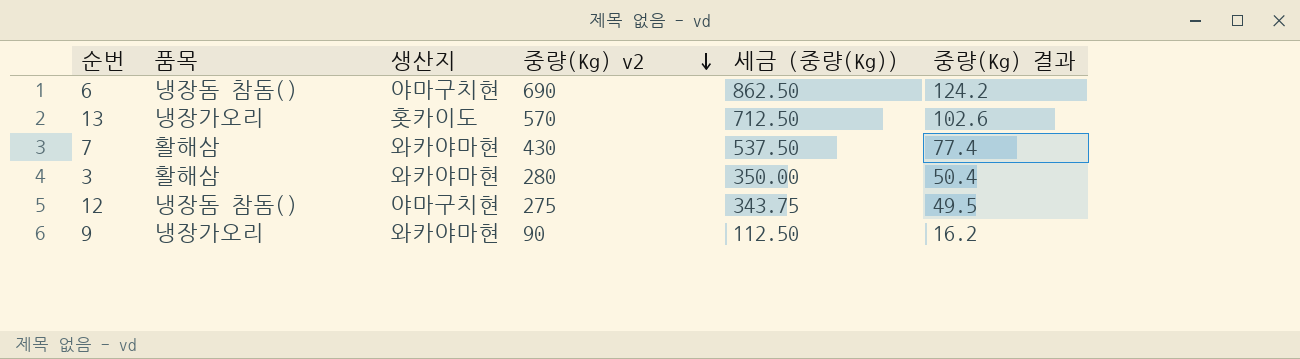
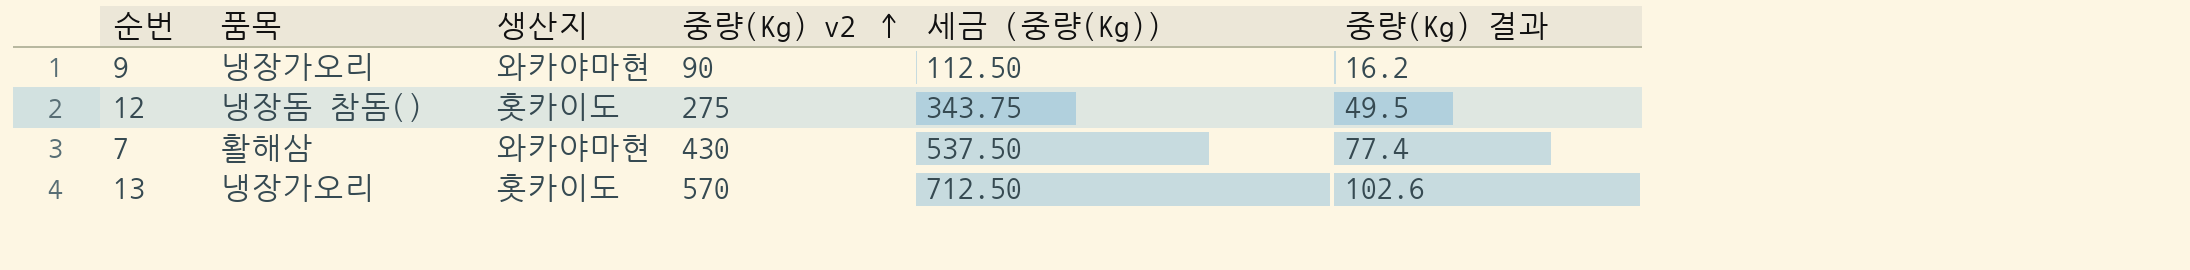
row order: 중량(Kg) v2 descending -> 중량(Kg) v2 ascending
row 6: 냉장돔 참돔() | 야마구치현 | 690 | 862.50 | 124.2 -> none
row 3: 활해삼 | 와카야마현 | 280 | 350.00 | 50.4 -> none
12 | 생산지: 야마구치현 -> 홋카이도

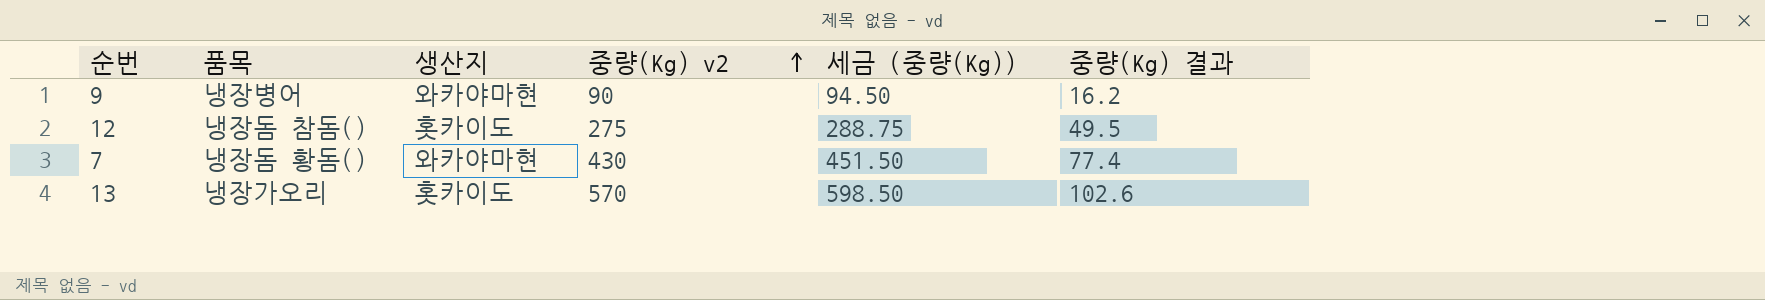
column 세금 (중량(Kg)) | formula: [중량(Kg) v2] * 1.25 -> [중량(Kg) v2] * 1.05
9 | 품목: 냉장가오리 -> 냉장병어
7 | 품목: 활해삼 -> 냉장돔 황돔()

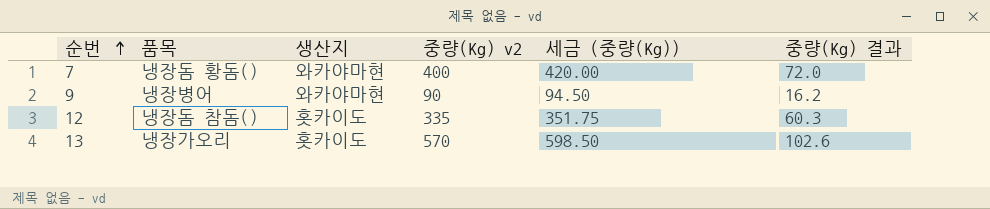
row order: 중량(Kg) v2 ascending -> 순번 ascending
7 | 중량(Kg) v2: 430 -> 400
7 | 세금 (중량(Kg)): 451.50 -> 420.00
7 | 중량(Kg) 결과: 77.4 -> 72.0
12 | 중량(Kg) v2: 275 -> 335
12 | 세금 (중량(Kg)): 288.75 -> 351.75
12 | 중량(Kg) 결과: 49.5 -> 60.3

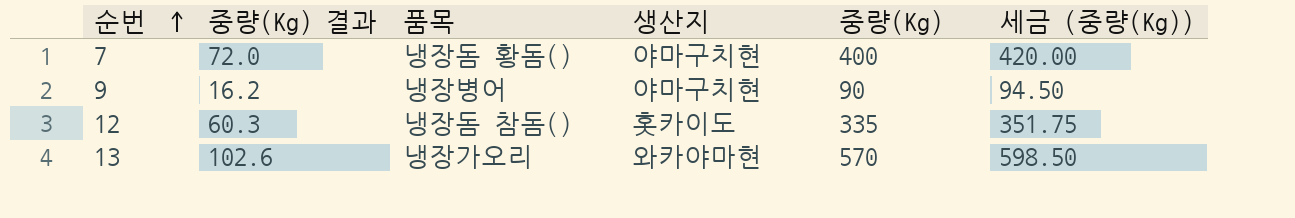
column 중량(Kg) 결과 | position: 6 -> 2
column name: 중량(Kg) v2 -> 중량(Kg)
7 | 생산지: 와카야마현 -> 야마구치현
9 | 생산지: 와카야마현 -> 야마구치현
13 | 생산지: 홋카이도 -> 와카야마현

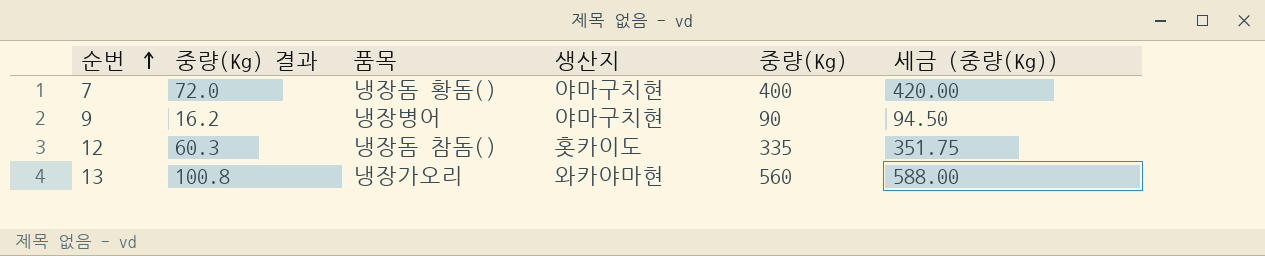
13 | 중량(Kg) 결과: 102.6 -> 100.8
13 | 중량(Kg): 570 -> 560
13 | 세금 (중량(Kg)): 598.50 -> 588.00

